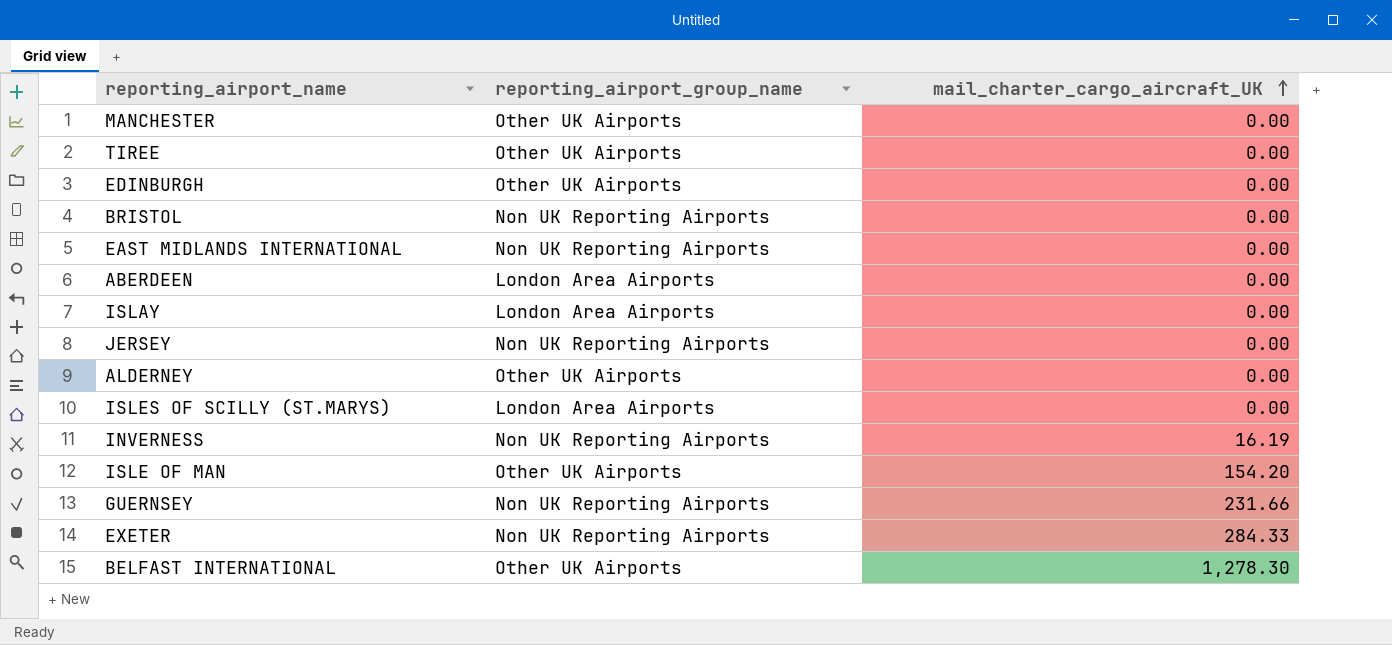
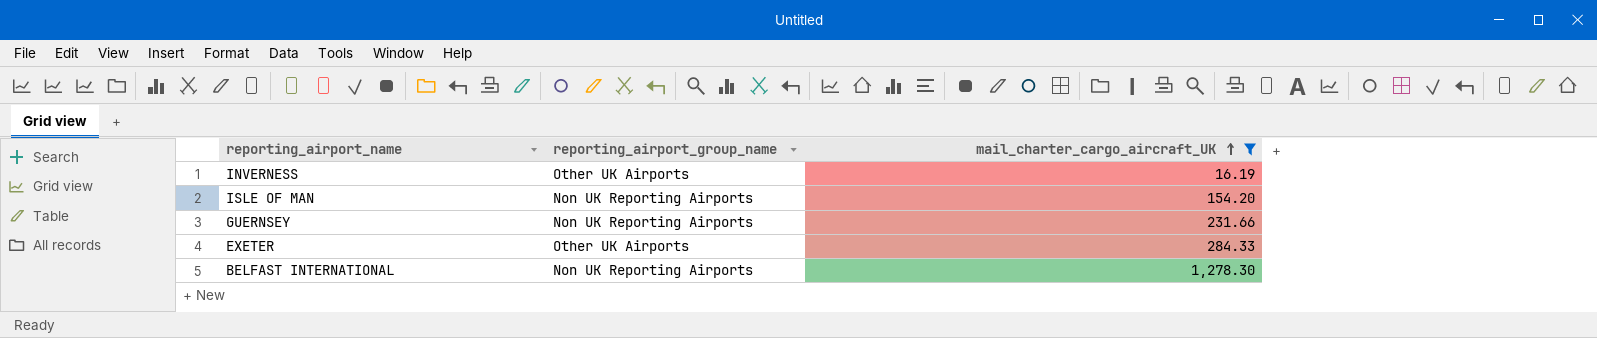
filter: none -> mail_charter_cargo_aircraft_UK != 0.00
INVERNESS | reporting_airport_group_name: Non UK Reporting Airports -> Other UK Airports
ISLE OF MAN | reporting_airport_group_name: Other UK Airports -> Non UK Reporting Airports
EXETER | reporting_airport_group_name: Non UK Reporting Airports -> Other UK Airports
BELFAST INTERNATIONAL | reporting_airport_group_name: Other UK Airports -> Non UK Reporting Airports

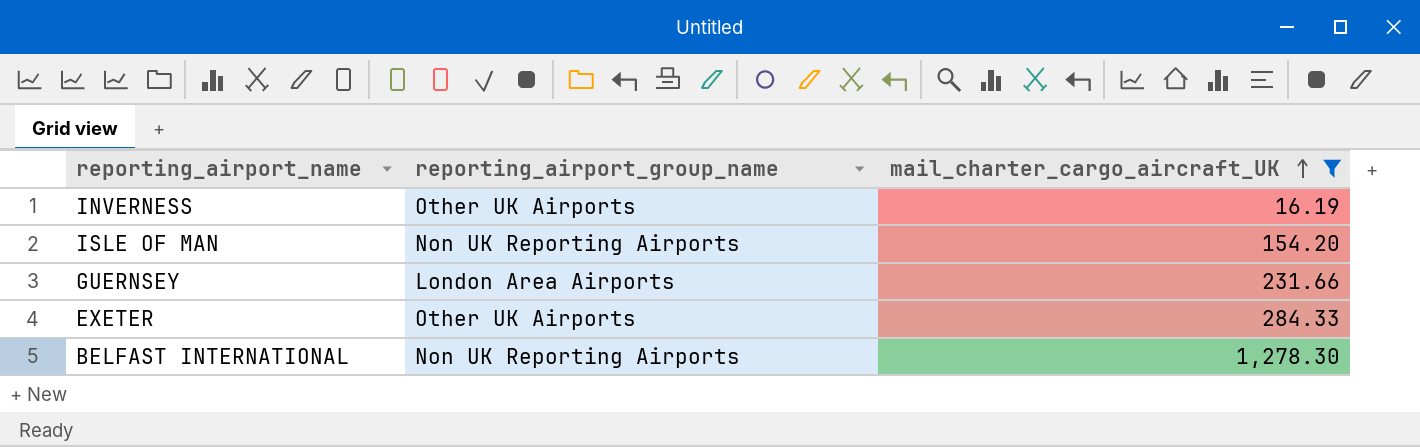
GUERNSEY | reporting_airport_group_name: Non UK Reporting Airports -> London Area Airports

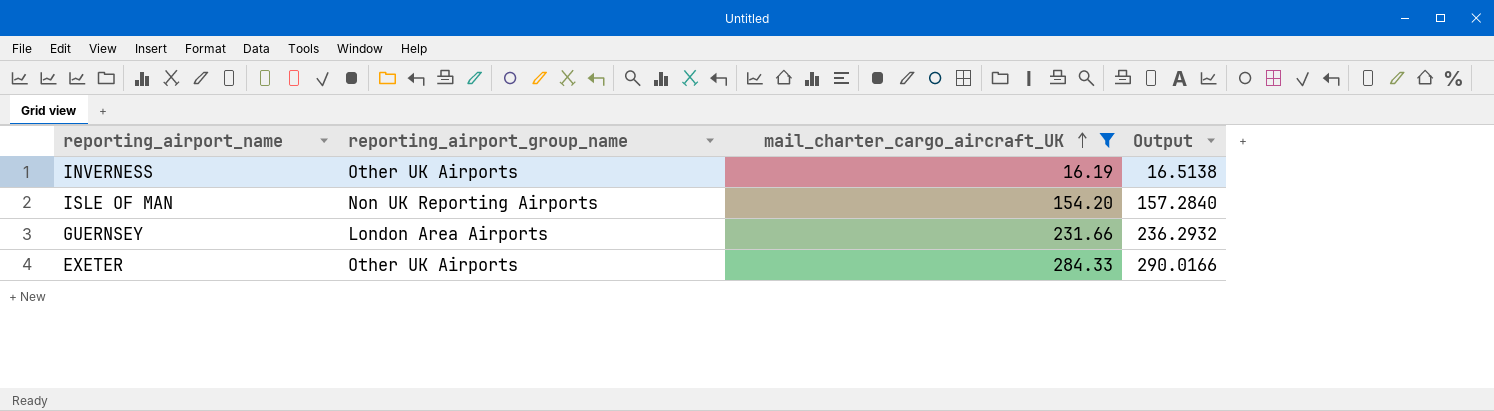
column Output | formula: none -> [mail_charter_cargo_aircraft_UK] * 1.02
row BELFAST INTERNATIONAL: Non UK Reporting Airports | 1,278.30 -> none

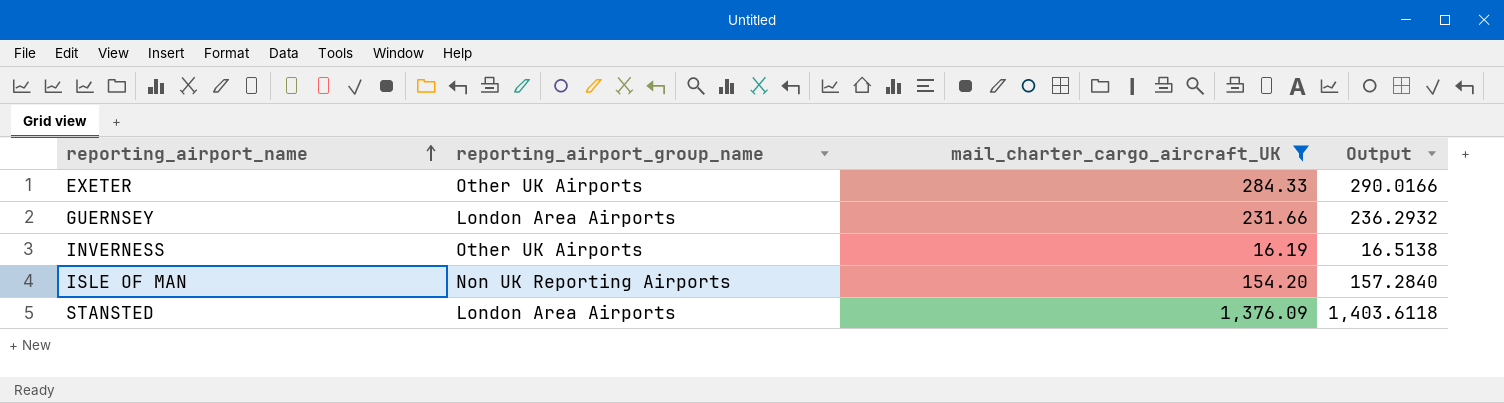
row order: mail_charter_cargo_aircraft_UK ascending -> reporting_airport_name ascending
row STANSTED: none -> London Area Airports | 1,376.09 | 1,403.6118

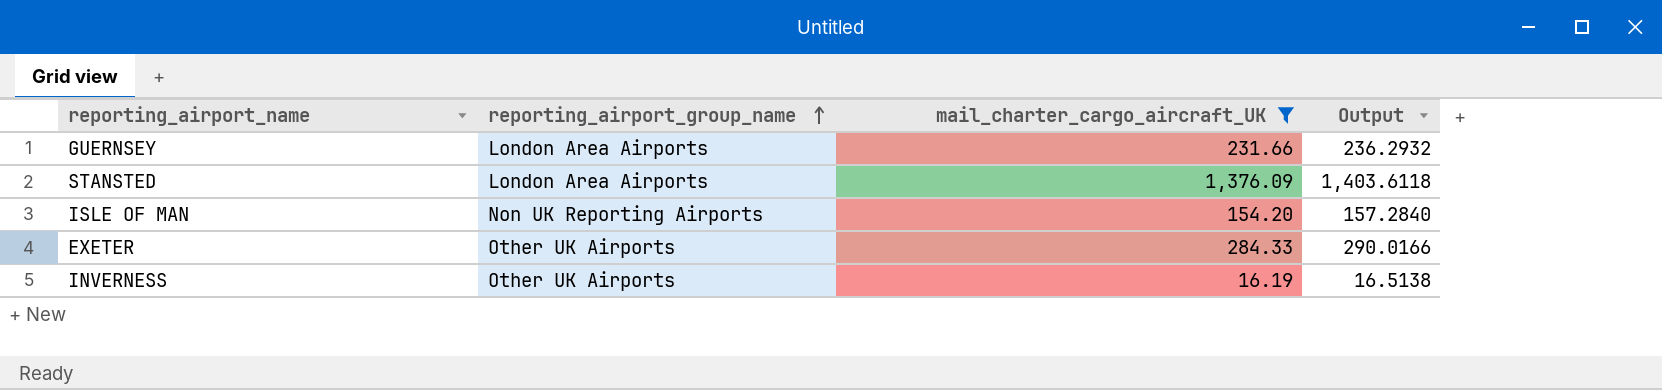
row order: reporting_airport_name ascending -> reporting_airport_group_name ascending

